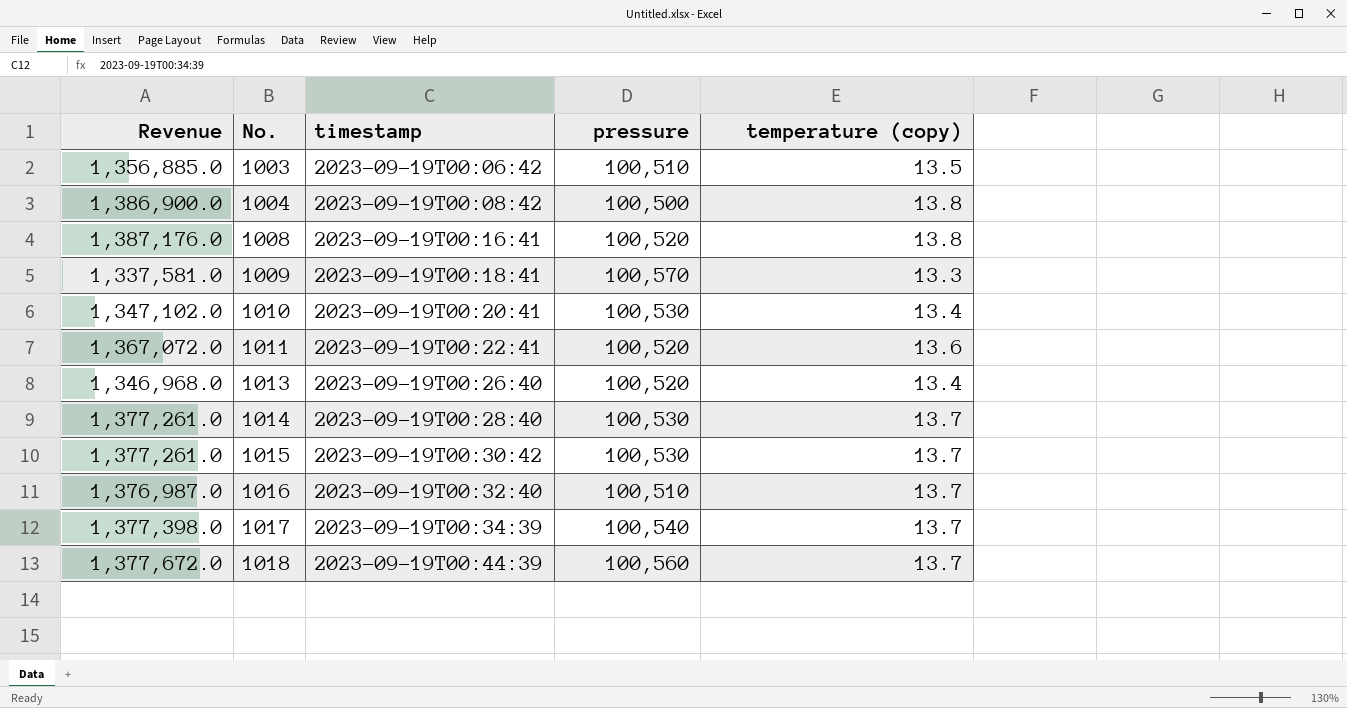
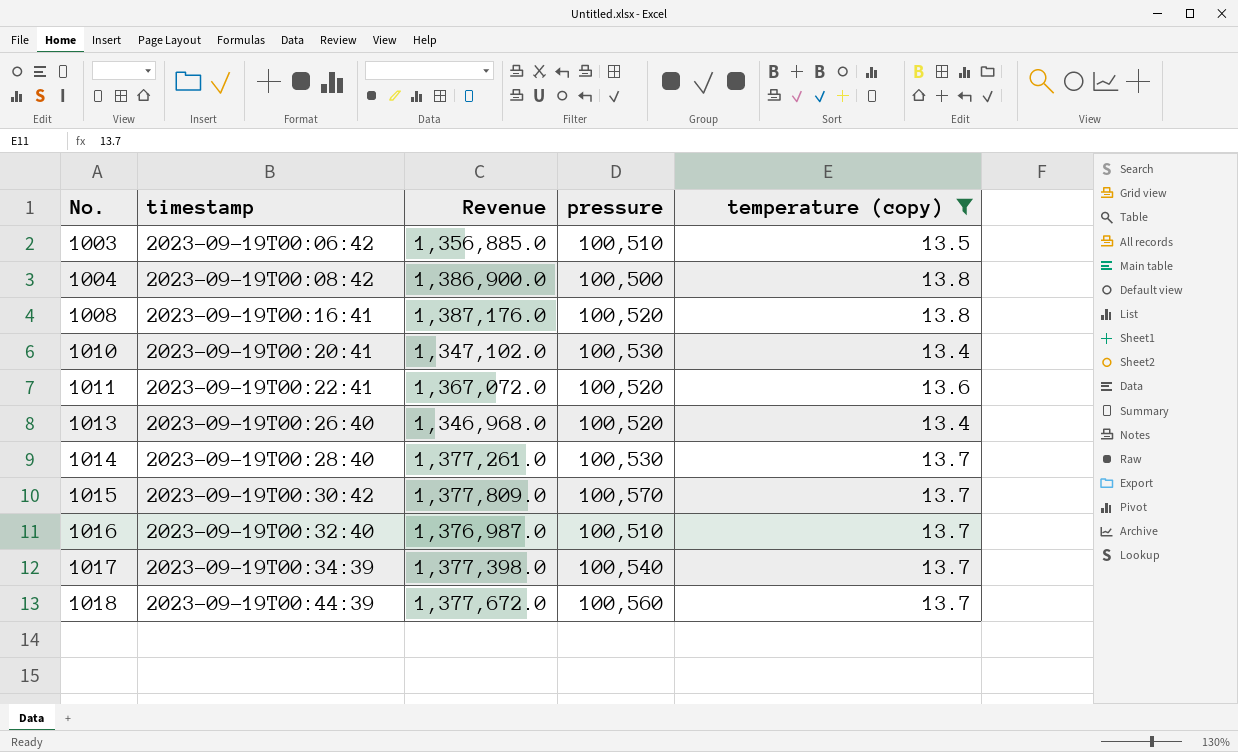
filter: none -> temperature (copy) != 13.3
column Revenue | position: 1 -> 3
1015 | Revenue: 1,377,261.0 -> 1,377,809.0
1015 | pressure: 100,530 -> 100,570

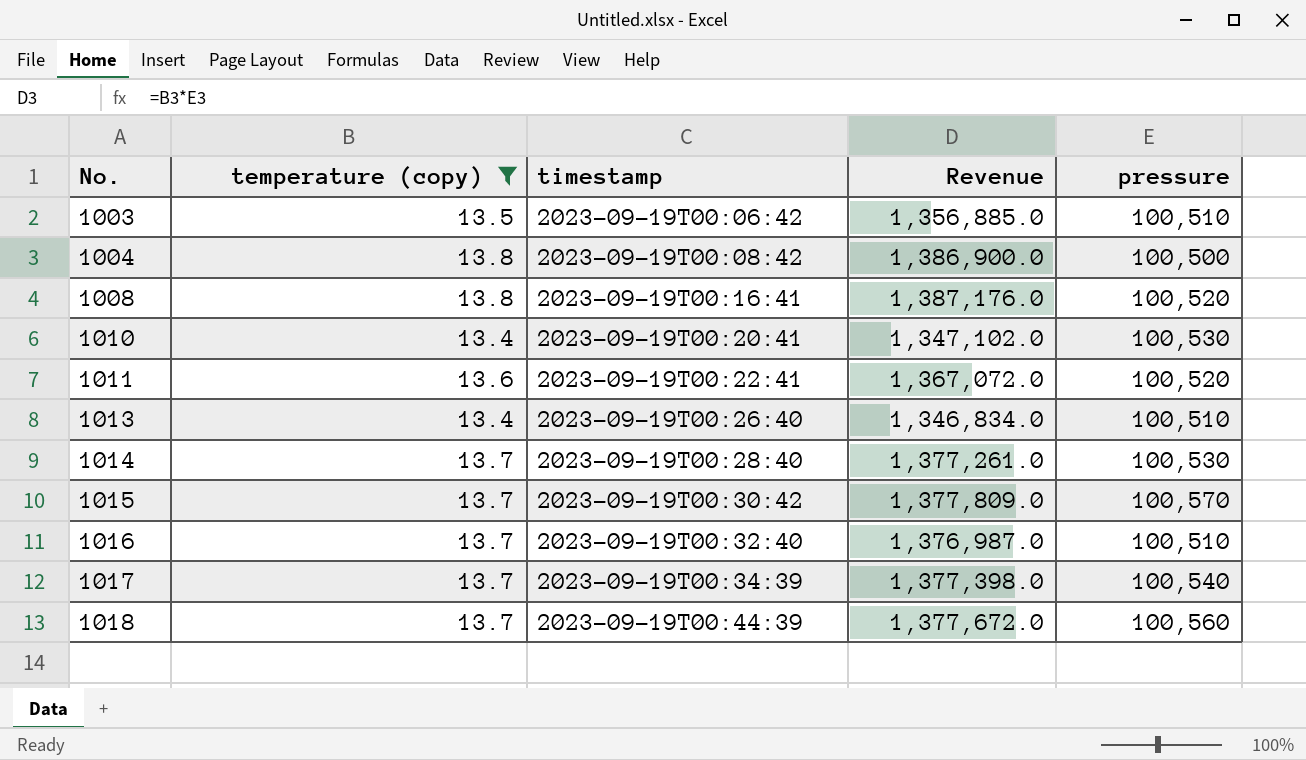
column temperature (copy) | position: 5 -> 2
1013 | Revenue: 1,346,968.0 -> 1,346,834.0
1013 | pressure: 100,520 -> 100,510

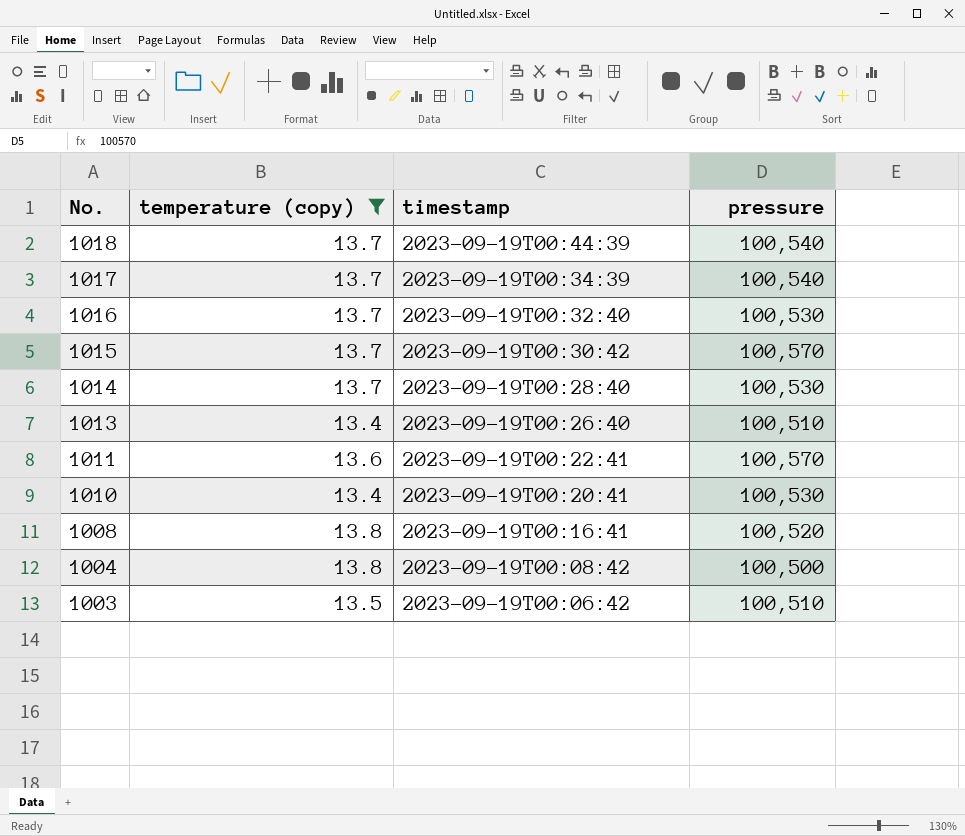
row order: No. ascending -> No. descending
column Revenue | formula: [temperature (copy)] * [pressure] -> none
1018 | pressure: 100,560 -> 100,540
1016 | pressure: 100,510 -> 100,530
1011 | pressure: 100,520 -> 100,570

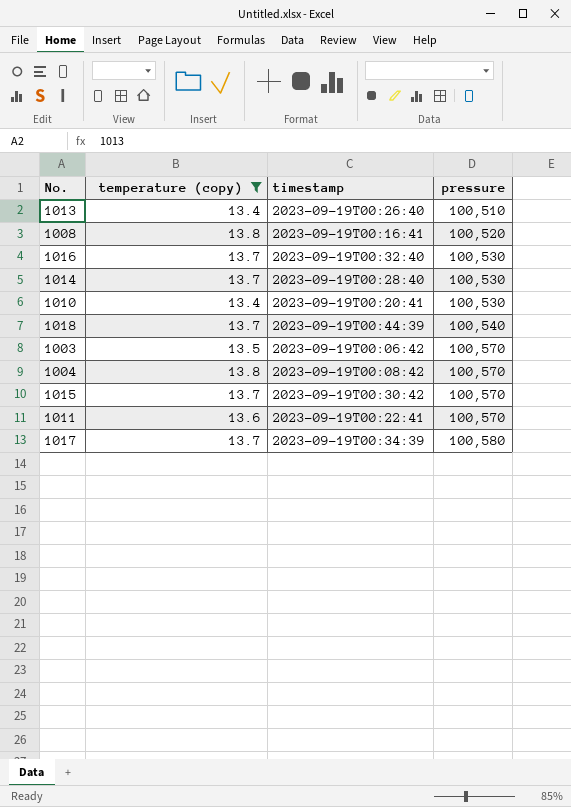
row order: No. descending -> pressure ascending
1003 | pressure: 100,510 -> 100,570
1004 | pressure: 100,500 -> 100,570
1017 | pressure: 100,540 -> 100,580

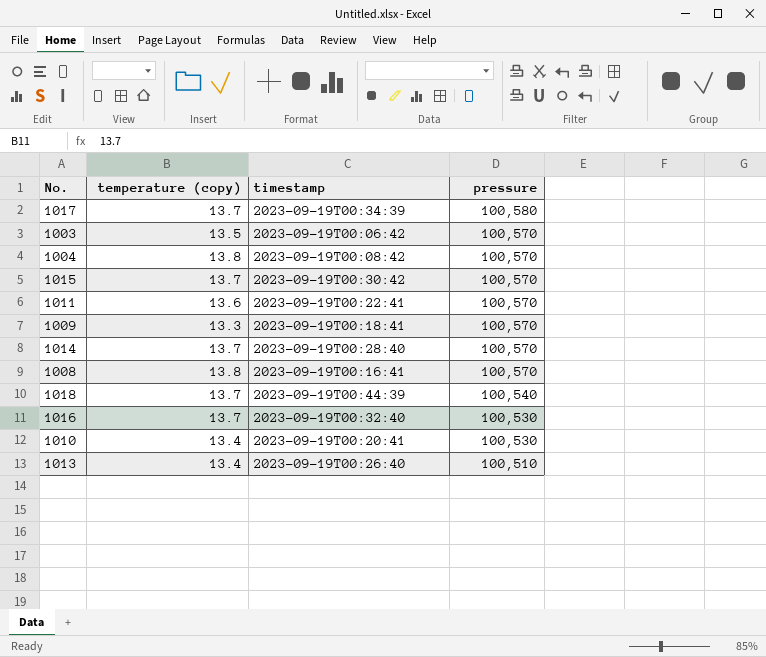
filter: temperature (copy) != 13.3 -> none
row order: pressure ascending -> pressure descending
1014 | pressure: 100,530 -> 100,570
1008 | pressure: 100,520 -> 100,570

